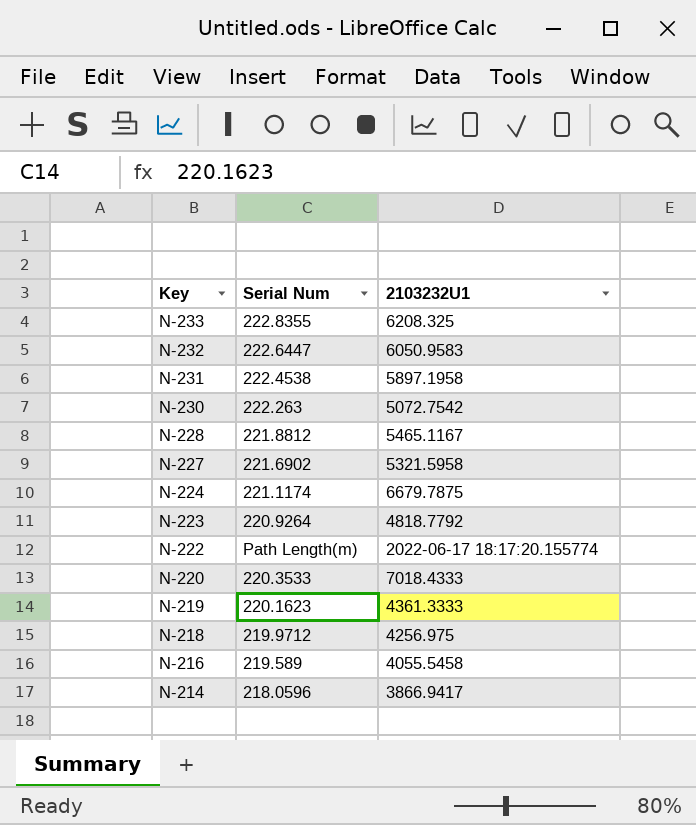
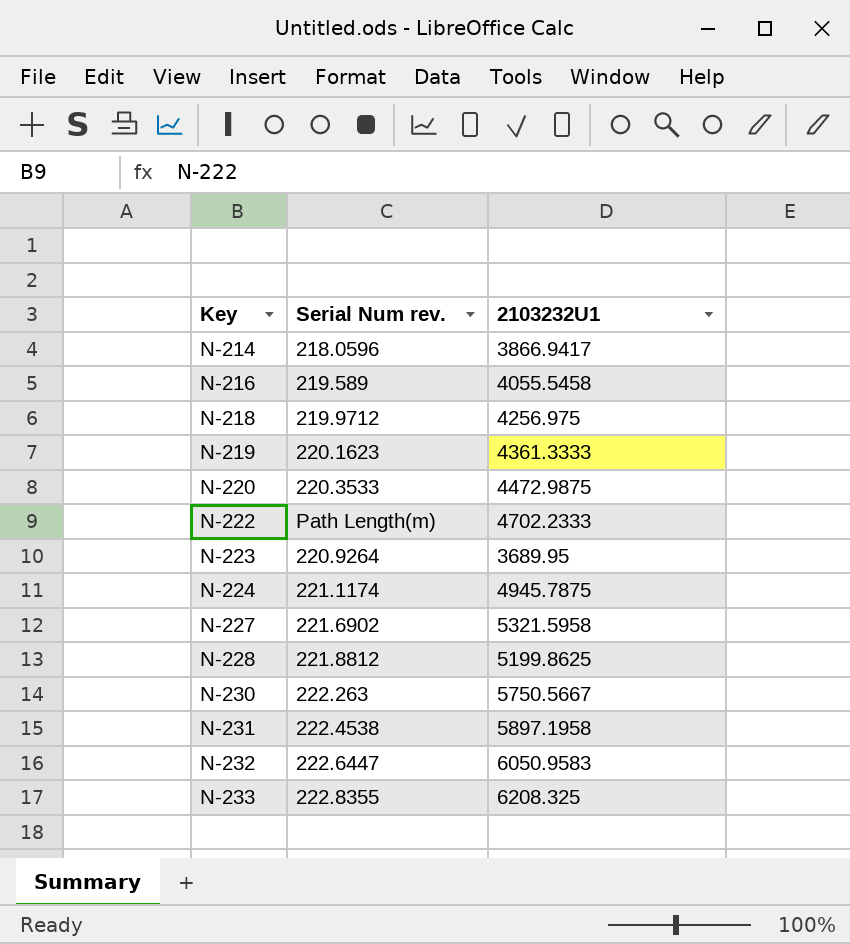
row order: Key descending -> Key ascending
column name: Serial Num -> Serial Num rev.
N-220 | 2103232U1: 7018.4333 -> 4472.9875
N-222 | 2103232U1: 2022-06-17 18:17:20.155774 -> 4702.2333
N-223 | 2103232U1: 4818.7792 -> 3689.95
N-224 | 2103232U1: 6679.7875 -> 4945.7875
N-228 | 2103232U1: 5465.1167 -> 5199.8625
N-230 | 2103232U1: 5072.7542 -> 5750.5667

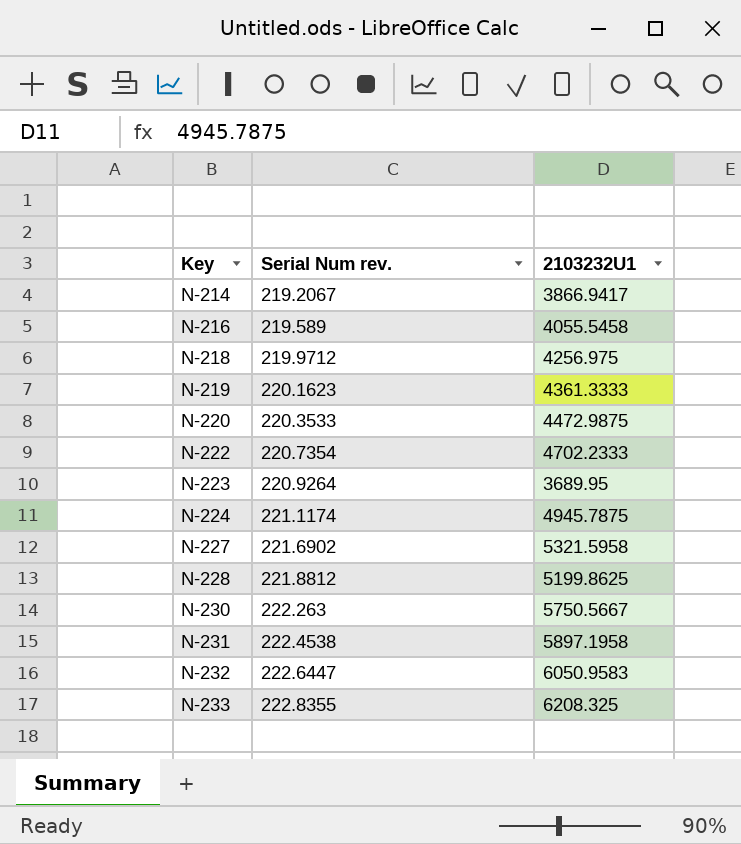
N-214 | Serial Num rev.: 218.0596 -> 219.2067
N-222 | Serial Num rev.: Path Length(m) -> 220.7354

